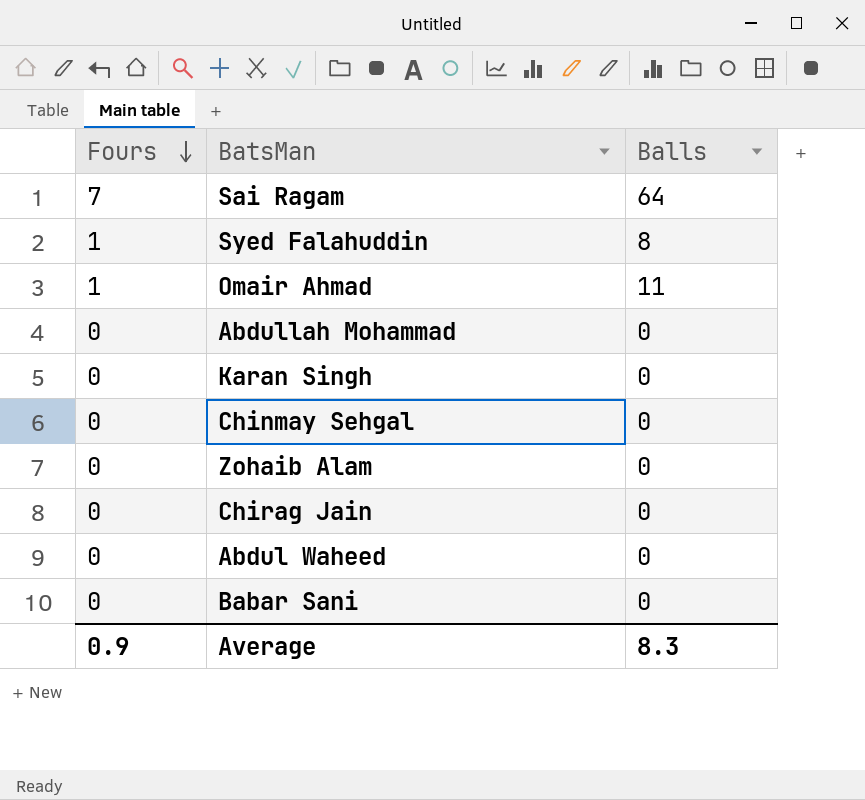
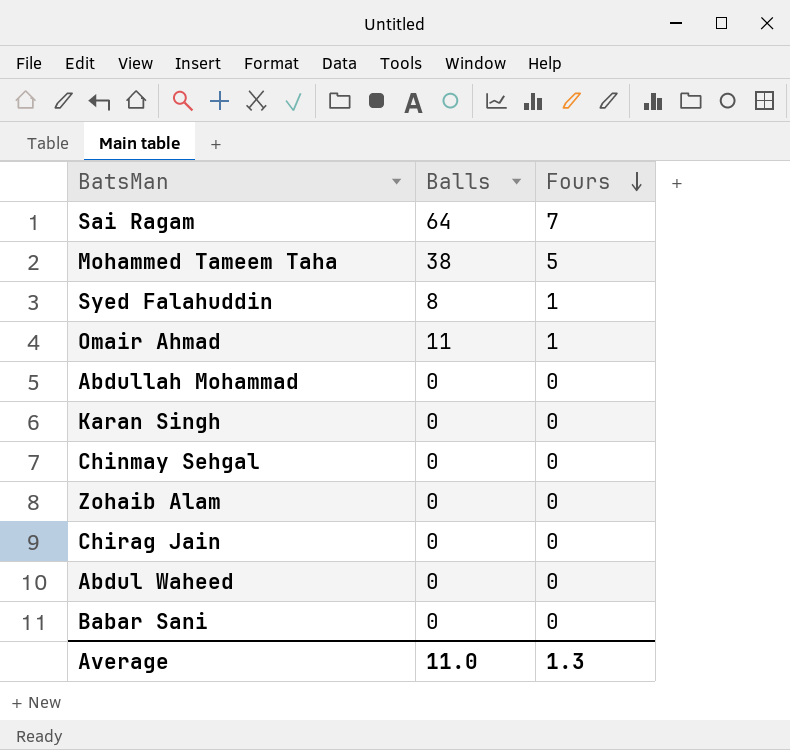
column Fours | position: 1 -> 3
row Mohammed Tameem Taha: none -> 38 | 5
Average | Balls: 8.3 -> 11.0
Average | Fours: 0.9 -> 1.3

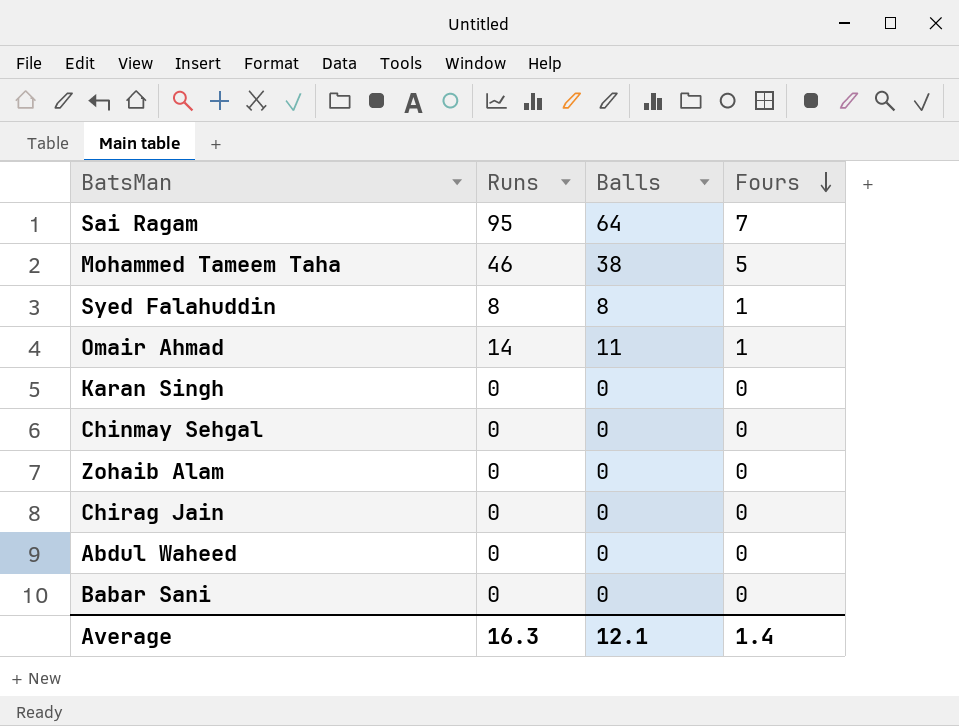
column Runs | position: none -> 2
row Abdullah Mohammad: 0 | 0 -> none
Average | Balls: 11.0 -> 12.1
Average | Fours: 1.3 -> 1.4

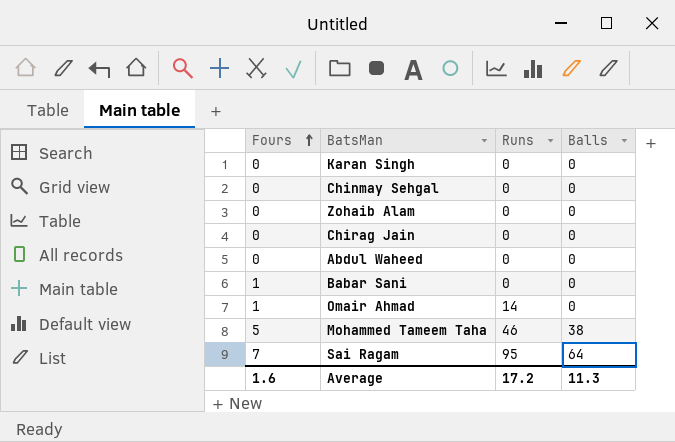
row order: Fours descending -> Fours ascending
column Fours | position: 4 -> 1
row Syed Falahuddin: 8 | 8 | 1 -> none
Babar Sani | Fours: 0 -> 1
Omair Ahmad | Balls: 11 -> 0
Average | Fours: 1.4 -> 1.6
Average | Runs: 16.3 -> 17.2
Average | Balls: 12.1 -> 11.3

